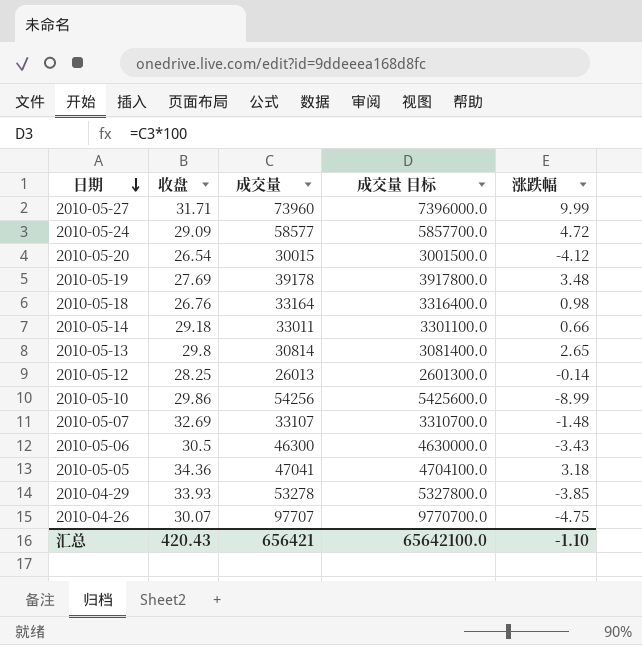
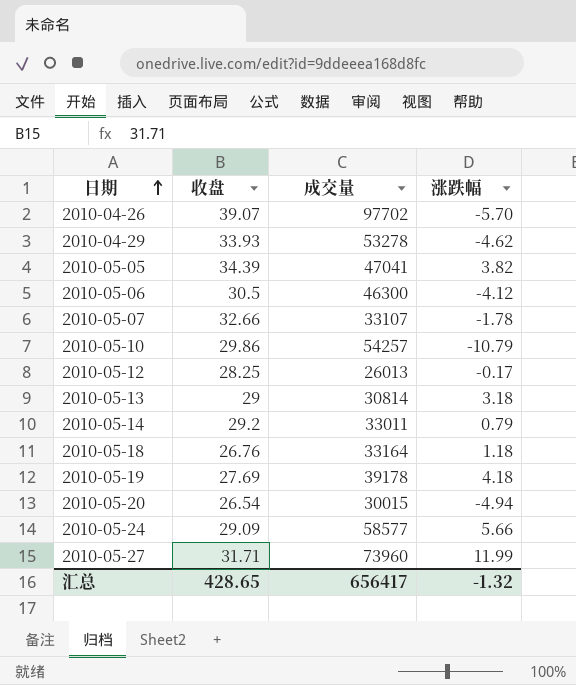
row order: 日期 descending -> 日期 ascending
column 成交量 目标 | formula: [成交量] * 100 -> none
2010-04-26 | 收盘: 30.07 -> 39.07
2010-04-26 | 成交量: 97707 -> 97702
2010-04-26 | 涨跌幅: -4.75 -> -5.70
2010-04-29 | 涨跌幅: -3.85 -> -4.62
2010-05-05 | 收盘: 34.36 -> 34.39
2010-05-05 | 涨跌幅: 3.18 -> 3.82
2010-05-06 | 涨跌幅: -3.43 -> -4.12
2010-05-07 | 收盘: 32.69 -> 32.66
2010-05-07 | 涨跌幅: -1.48 -> -1.78
2010-05-10 | 成交量: 54256 -> 54257
2010-05-10 | 涨跌幅: -8.99 -> -10.79
2010-05-12 | 涨跌幅: -0.14 -> -0.17
2010-05-13 | 收盘: 29.8 -> 29
2010-05-13 | 涨跌幅: 2.65 -> 3.18
2010-05-14 | 收盘: 29.18 -> 29.2
2010-05-14 | 涨跌幅: 0.66 -> 0.79
2010-05-18 | 涨跌幅: 0.98 -> 1.18
2010-05-19 | 涨跌幅: 3.48 -> 4.18
2010-05-20 | 涨跌幅: -4.12 -> -4.94
2010-05-24 | 涨跌幅: 4.72 -> 5.66
2010-05-27 | 涨跌幅: 9.99 -> 11.99
汇总 | 收盘: 420.43 -> 428.65
汇总 | 成交量: 656421 -> 656417
汇总 | 涨跌幅: -1.10 -> -1.32

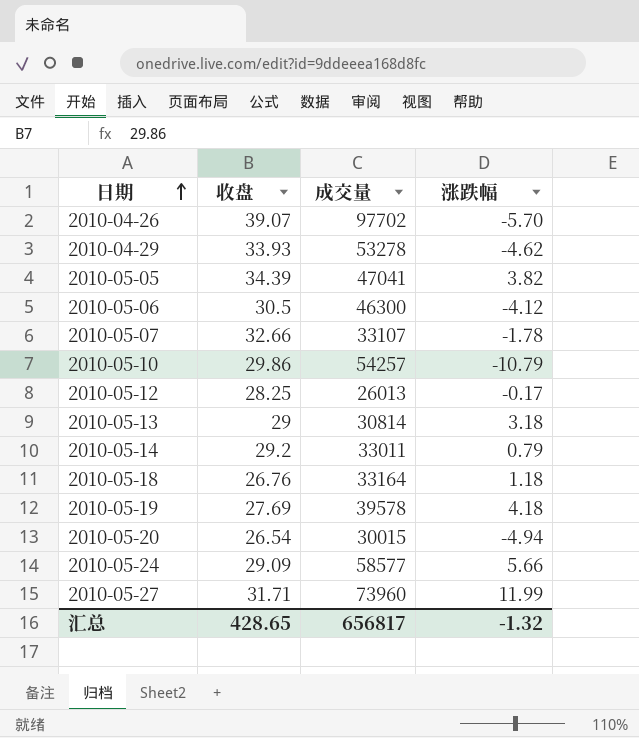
2010-05-19 | 成交量: 39178 -> 39578
汇总 | 成交量: 656417 -> 656817

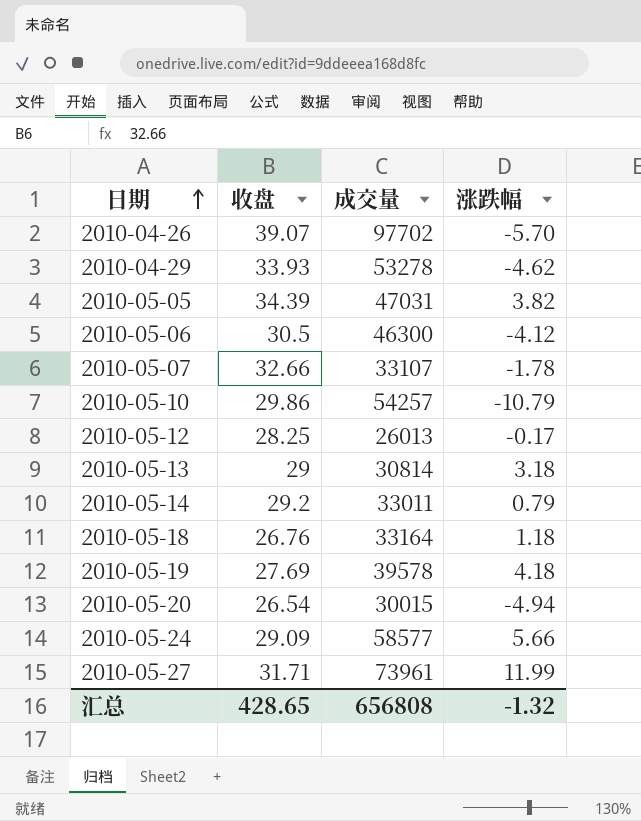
2010-05-05 | 成交量: 47041 -> 47031
2010-05-27 | 成交量: 73960 -> 73961
汇总 | 成交量: 656817 -> 656808

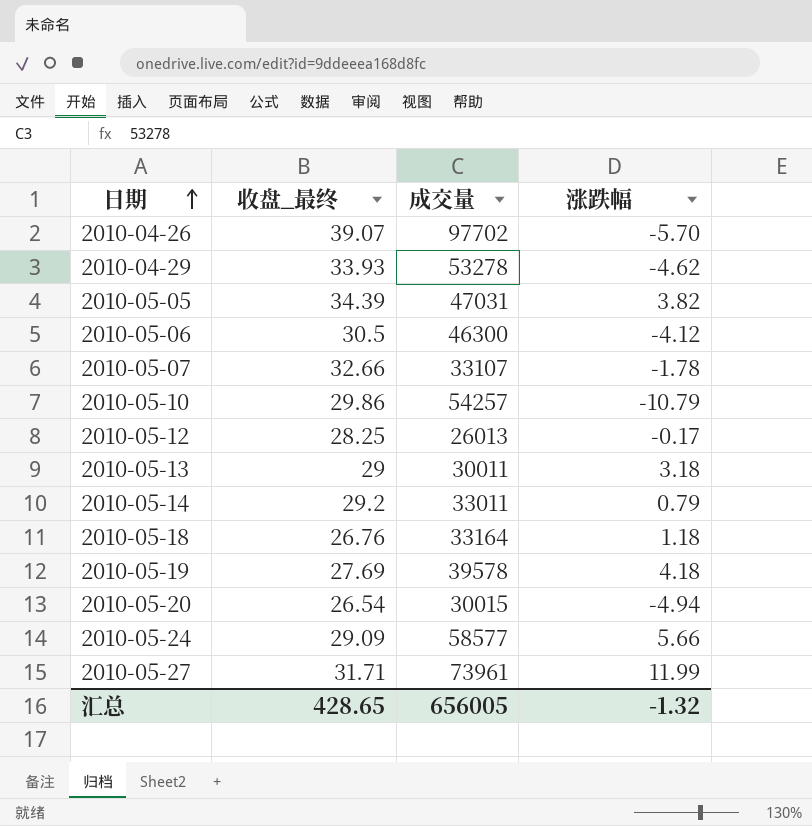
column name: 收盘 -> 收盘_最终
2010-05-13 | 成交量: 30814 -> 30011
汇总 | 成交量: 656808 -> 656005

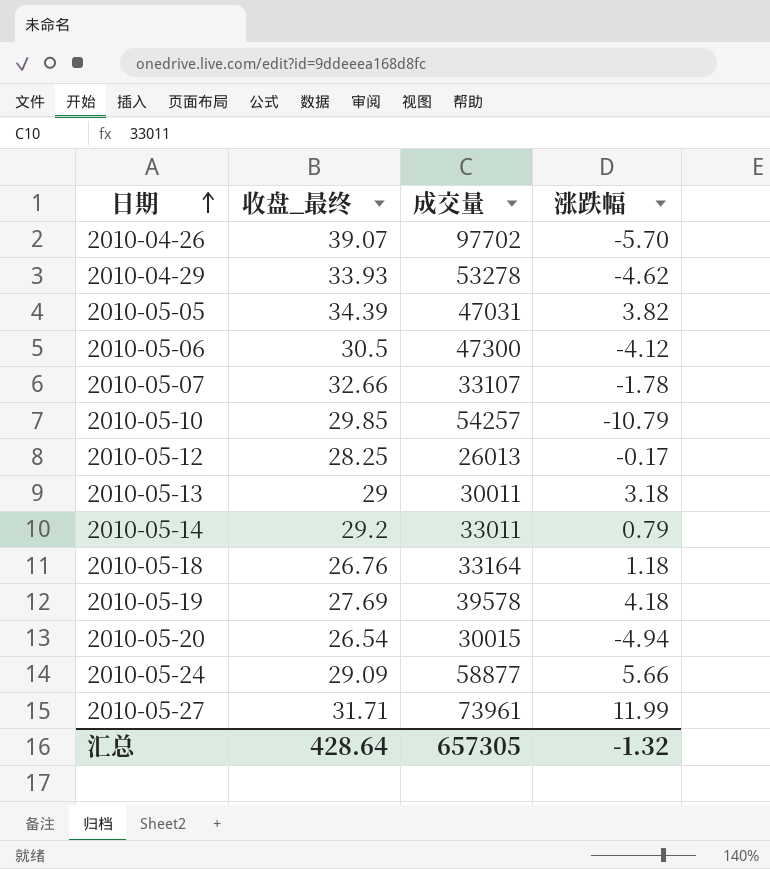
2010-05-06 | 成交量: 46300 -> 47300
2010-05-10 | 收盘_最终: 29.86 -> 29.85
2010-05-24 | 成交量: 58577 -> 58877
汇总 | 收盘_最终: 428.65 -> 428.64
汇总 | 成交量: 656005 -> 657305

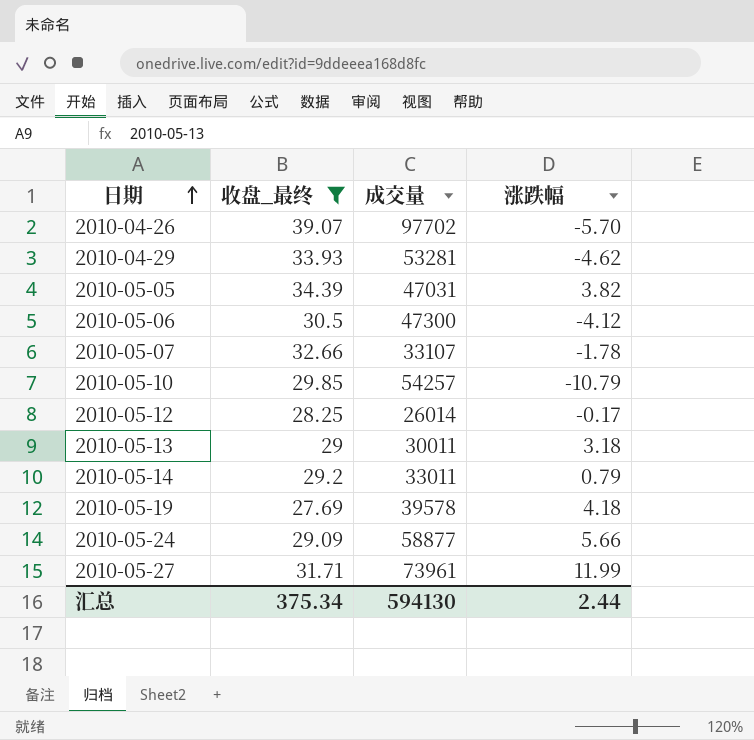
filter: none -> 收盘_最终 >= 27.69
2010-04-29 | 成交量: 53278 -> 53281
2010-05-12 | 成交量: 26013 -> 26014
汇总 | 收盘_最终: 428.64 -> 375.34
汇总 | 成交量: 657305 -> 594130
汇总 | 涨跌幅: -1.32 -> 2.44

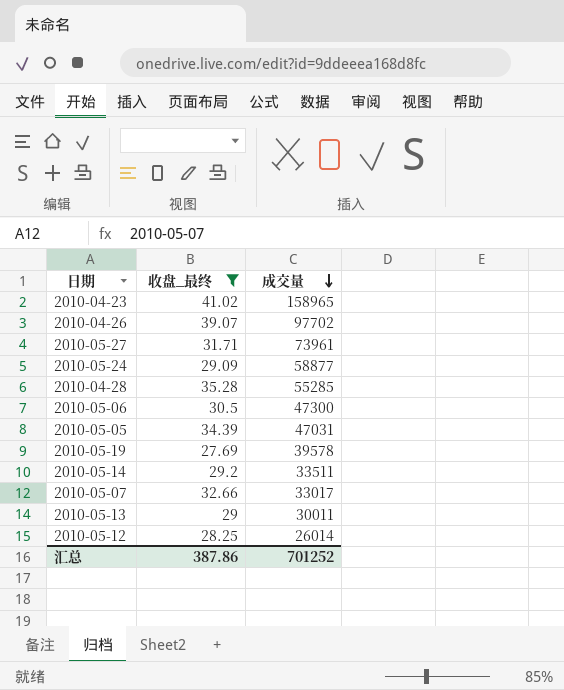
row order: 日期 ascending -> 成交量 descending
column 涨跌幅 | position: 4 -> none
row 2010-04-29: 33.93 | 53281 | -4.62 -> none
row 2010-05-10: 29.85 | 54257 | -10.79 -> none
row 2010-04-23: none -> 41.02 | 158965
row 2010-04-28: none -> 35.28 | 55285
2010-05-14 | 成交量: 33011 -> 33511
2010-05-07 | 成交量: 33107 -> 33017
汇总 | 收盘_最终: 375.34 -> 387.86
汇总 | 成交量: 594130 -> 701252

